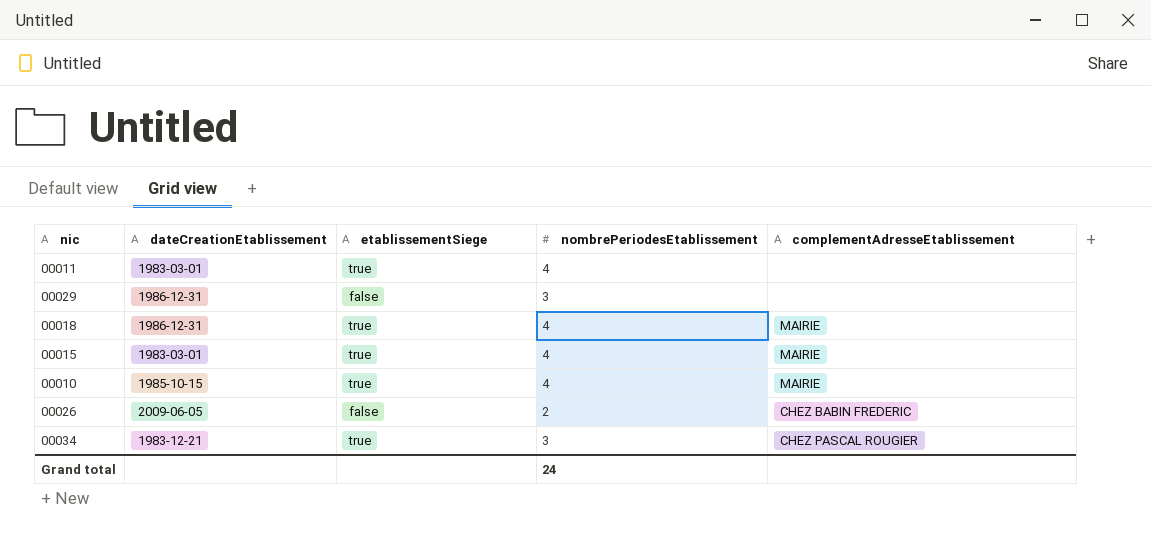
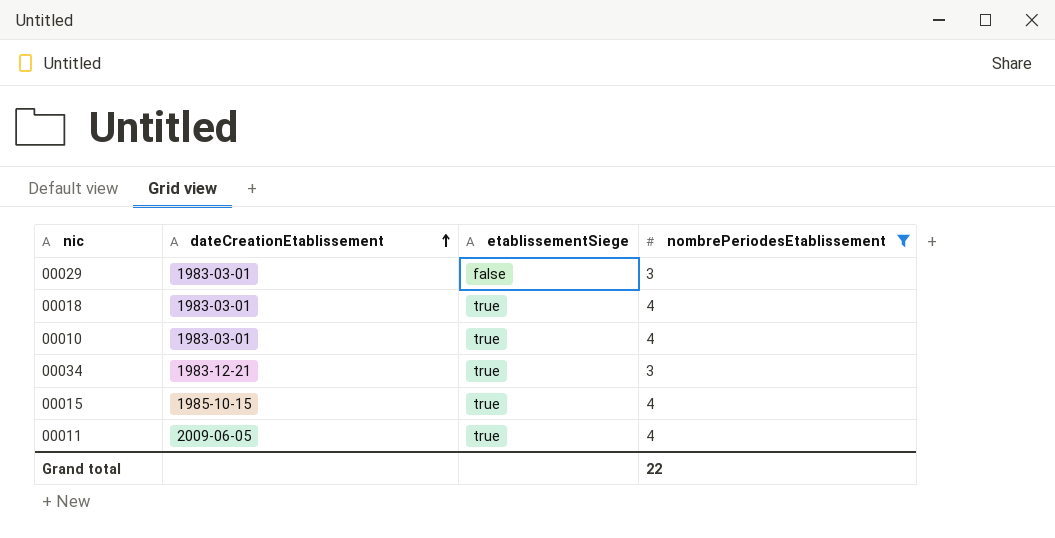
filter: none -> nombrePeriodesEtablissement != 2
row order: none -> dateCreationEtablissement ascending
column complementAdresseEtablissement | position: 5 -> none
00029 | dateCreationEtablissement: 1986-12-31 -> 1983-03-01
00018 | dateCreationEtablissement: 1986-12-31 -> 1983-03-01
00010 | dateCreationEtablissement: 1985-10-15 -> 1983-03-01
00015 | dateCreationEtablissement: 1983-03-01 -> 1985-10-15
00011 | dateCreationEtablissement: 1983-03-01 -> 2009-06-05
Grand total | nombrePeriodesEtablissement: 24 -> 22

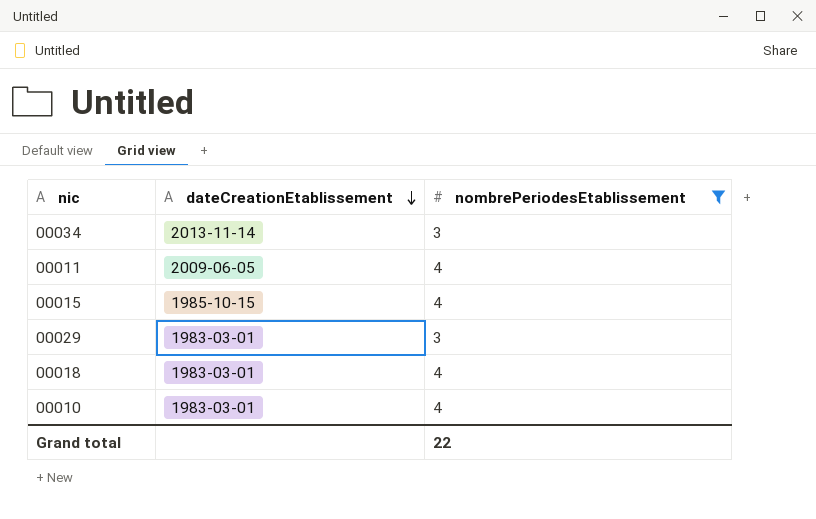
row order: dateCreationEtablissement ascending -> dateCreationEtablissement descending
column etablissementSiege | position: 3 -> none
00034 | dateCreationEtablissement: 1983-12-21 -> 2013-11-14

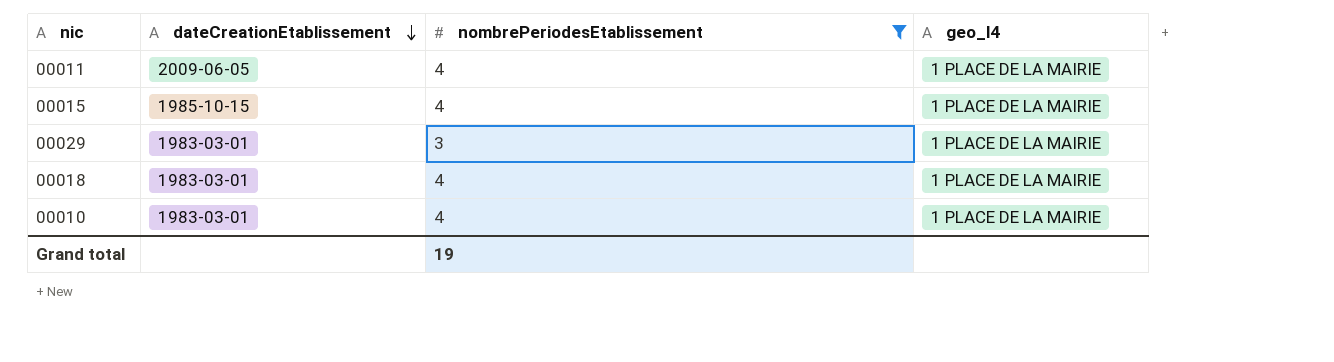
column geo_l4 | position: none -> 4
row 00034: 2013-11-14 | 3 -> none
Grand total | nombrePeriodesEtablissement: 22 -> 19

